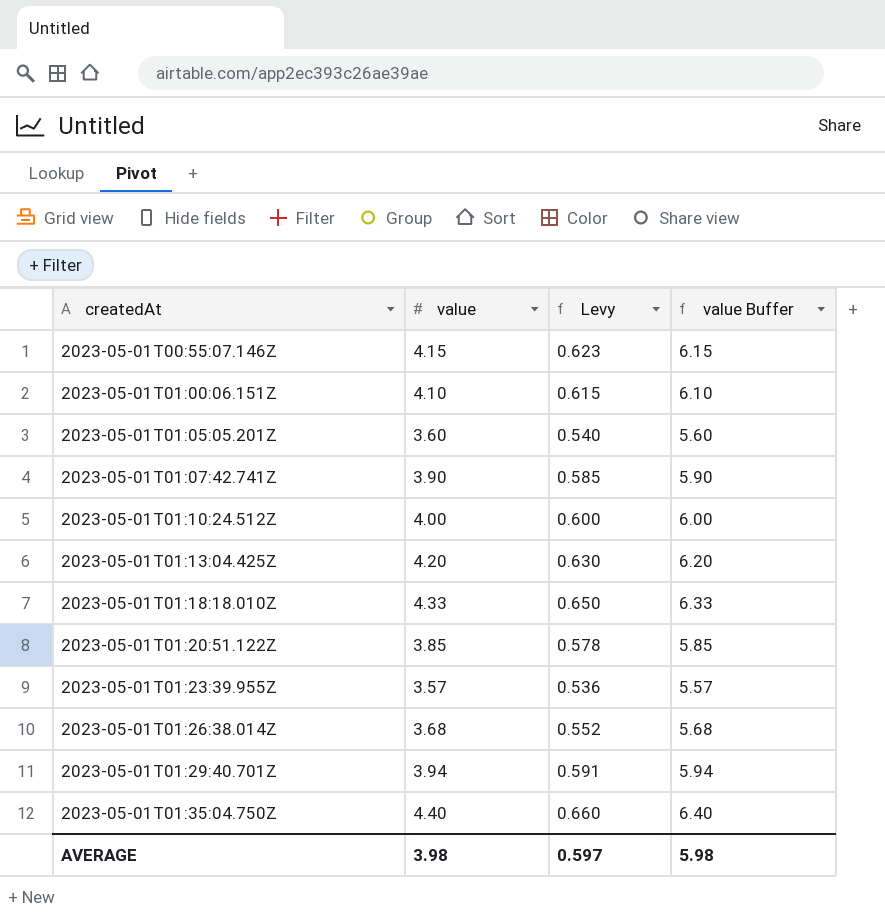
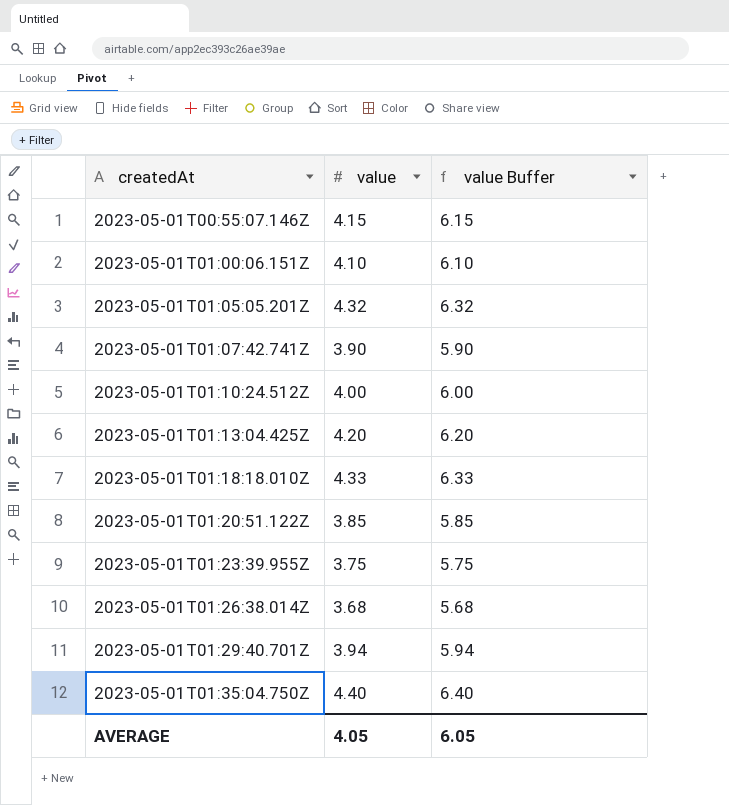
column Levy | formula: [value] * 0.15 -> none
2023-05-01T01:05:05.201Z | value: 3.60 -> 4.32
2023-05-01T01:05:05.201Z | value Buffer: 5.60 -> 6.32
2023-05-01T01:23:39.955Z | value: 3.57 -> 3.75
2023-05-01T01:23:39.955Z | value Buffer: 5.57 -> 5.75
AVERAGE | value: 3.98 -> 4.05
AVERAGE | value Buffer: 5.98 -> 6.05

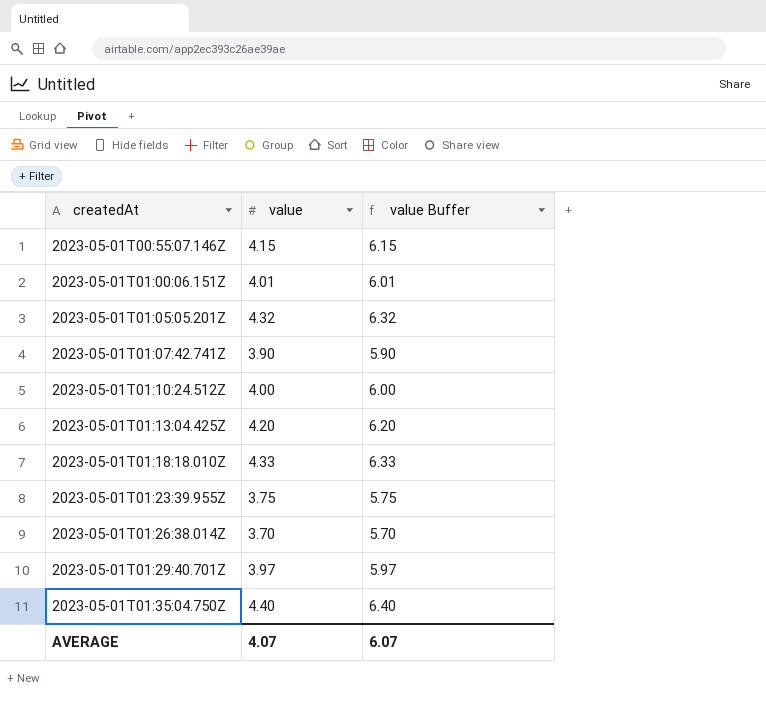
row 2023-05-01T01:20:51.122Z: 3.85 | 5.85 -> none
2023-05-01T01:00:06.151Z | value: 4.10 -> 4.01
2023-05-01T01:00:06.151Z | value Buffer: 6.10 -> 6.01
2023-05-01T01:26:38.014Z | value: 3.68 -> 3.70
2023-05-01T01:26:38.014Z | value Buffer: 5.68 -> 5.70
2023-05-01T01:29:40.701Z | value: 3.94 -> 3.97
2023-05-01T01:29:40.701Z | value Buffer: 5.94 -> 5.97
AVERAGE | value: 4.05 -> 4.07
AVERAGE | value Buffer: 6.05 -> 6.07

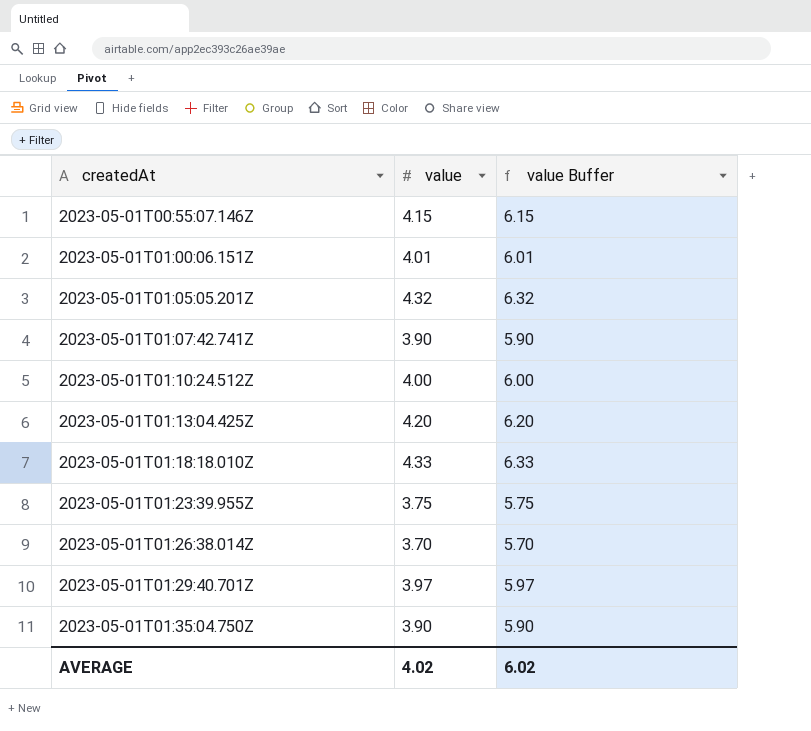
2023-05-01T01:35:04.750Z | value: 4.40 -> 3.90
2023-05-01T01:35:04.750Z | value Buffer: 6.40 -> 5.90
AVERAGE | value: 4.07 -> 4.02
AVERAGE | value Buffer: 6.07 -> 6.02

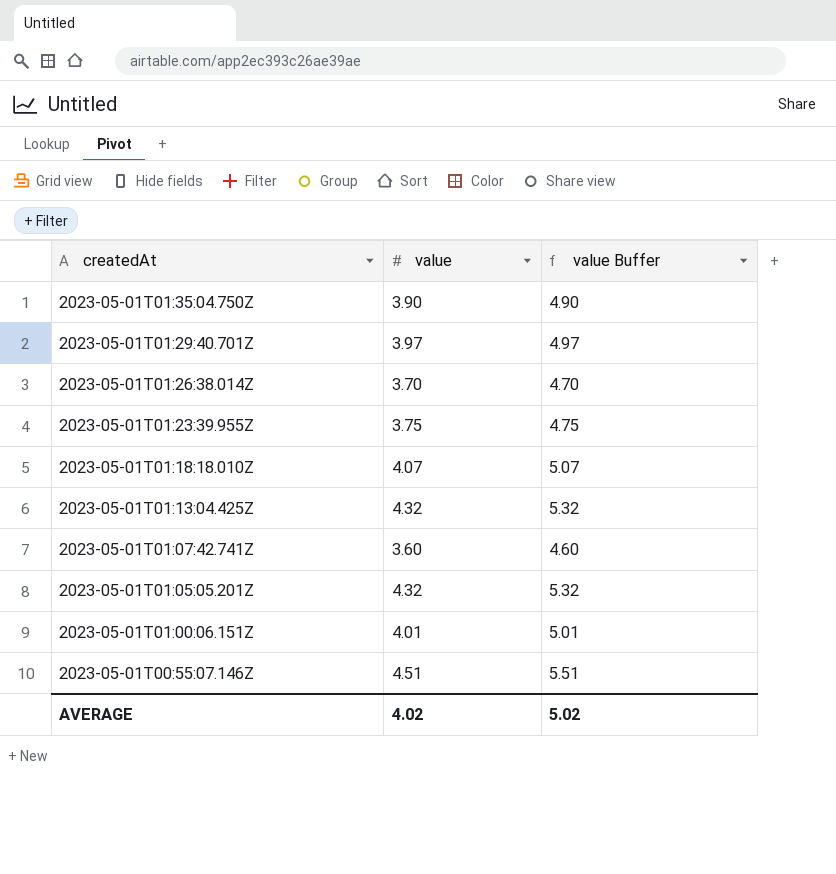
row order: createdAt ascending -> createdAt descending
column value Buffer | formula: [value] + 2 -> [value] + 1
row 2023-05-01T01:10:24.512Z: 4.00 | 6.00 -> none
2023-05-01T01:18:18.010Z | value: 4.33 -> 4.07
2023-05-01T01:13:04.425Z | value: 4.20 -> 4.32
2023-05-01T01:07:42.741Z | value: 3.90 -> 3.60
2023-05-01T00:55:07.146Z | value: 4.15 -> 4.51
AVERAGE | value Buffer: 6.02 -> 5.02

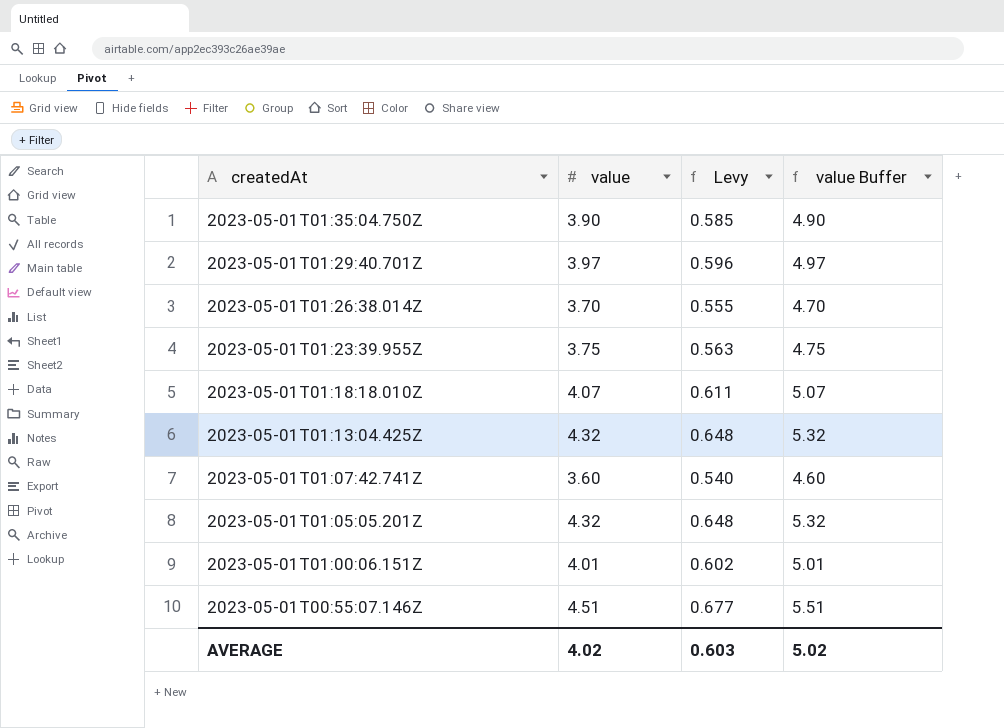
column Levy | formula: none -> [value] * 0.15

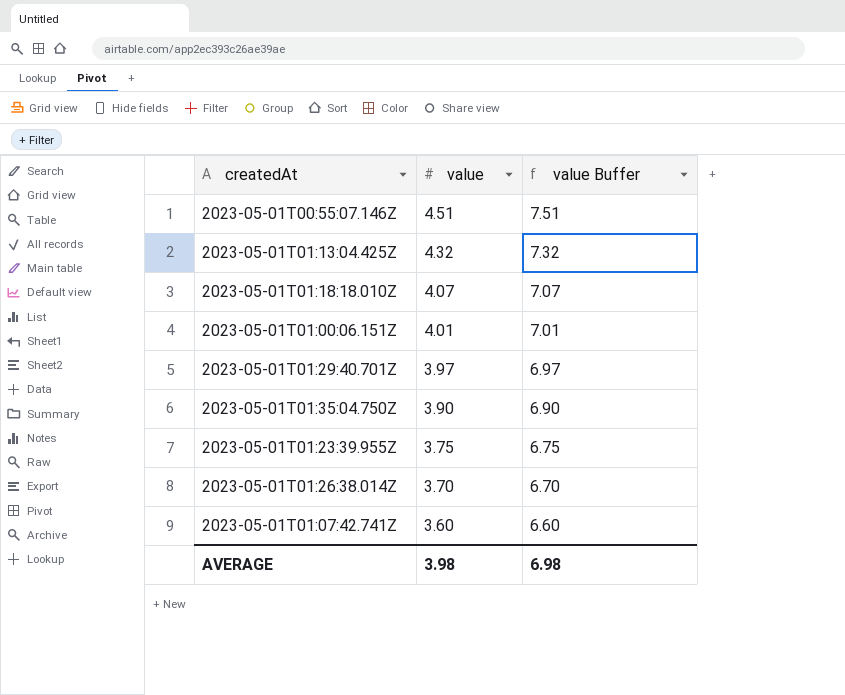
row order: createdAt descending -> value descending
column Levy | formula: [value] * 0.15 -> none
column value Buffer | formula: [value] + 1 -> [value] + 3
row 2023-05-01T01:05:05.201Z: 4.32 | 0.648 | 5.32 -> none
AVERAGE | value: 4.02 -> 3.98
AVERAGE | value Buffer: 5.02 -> 6.98

